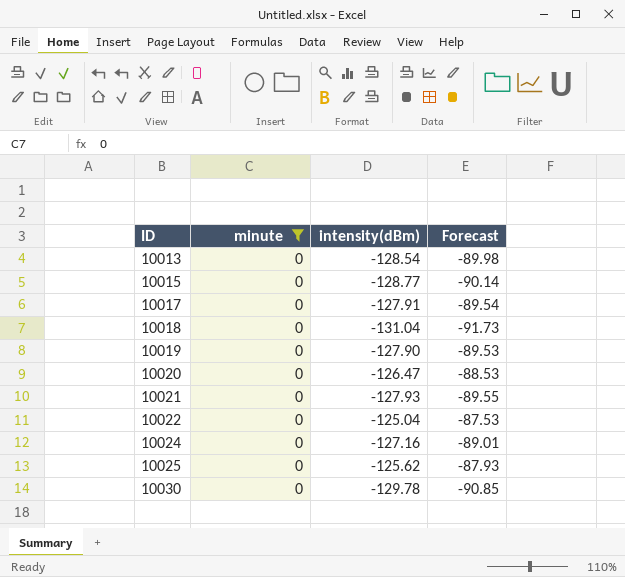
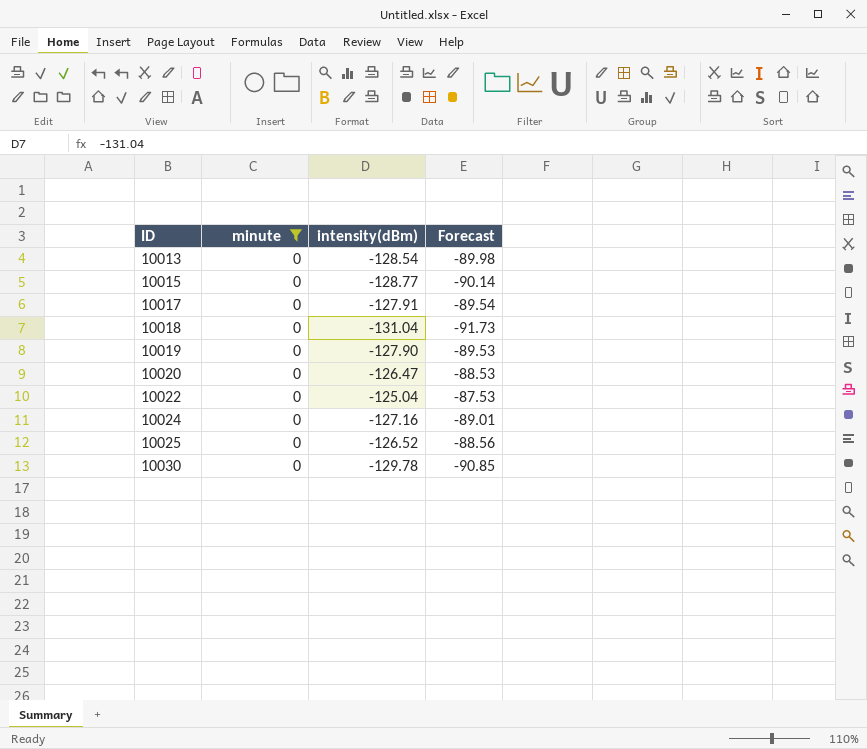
row 10021: 0 | -127.93 | -89.55 -> none
10025 | intensity(dBm): -125.62 -> -126.52
10025 | Forecast: -87.93 -> -88.56

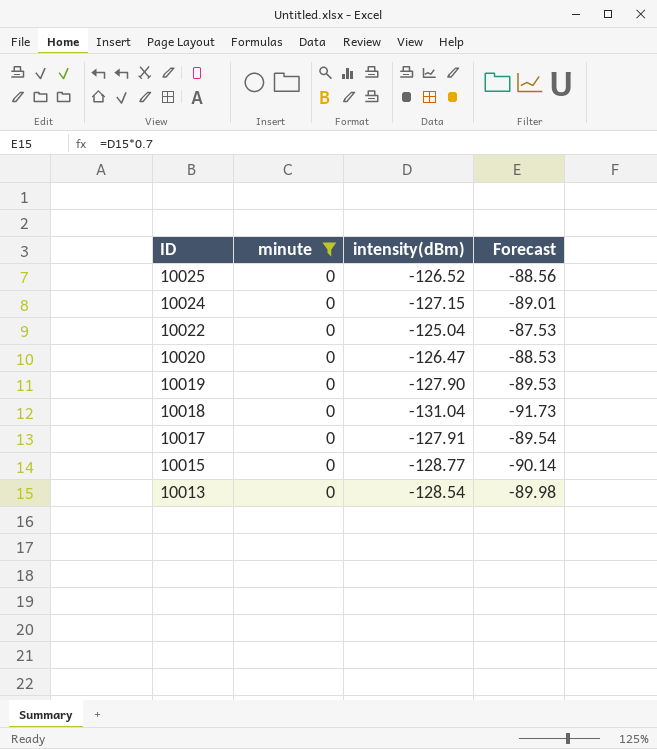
row order: ID ascending -> ID descending
row 10030: 0 | -129.78 | -90.85 -> none
10024 | intensity(dBm): -127.16 -> -127.15

